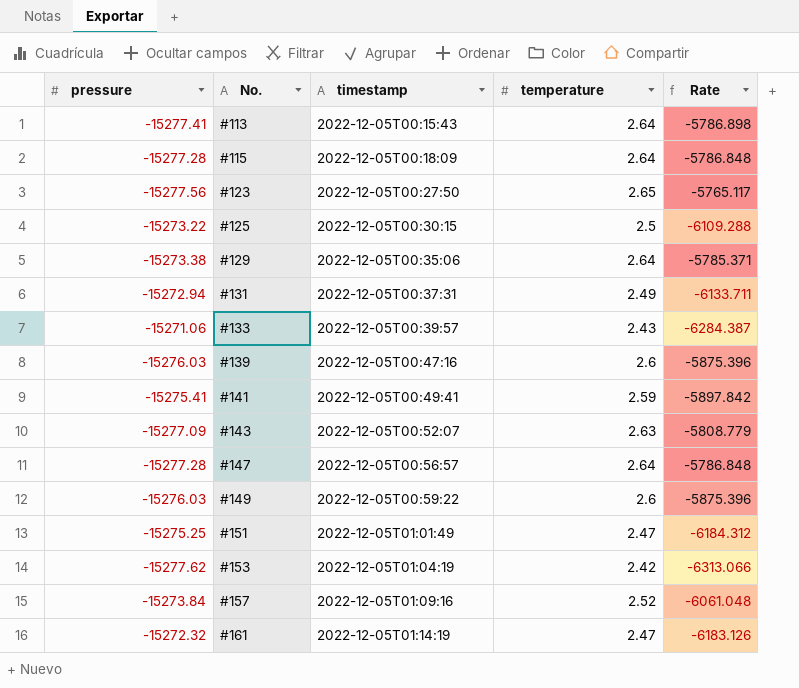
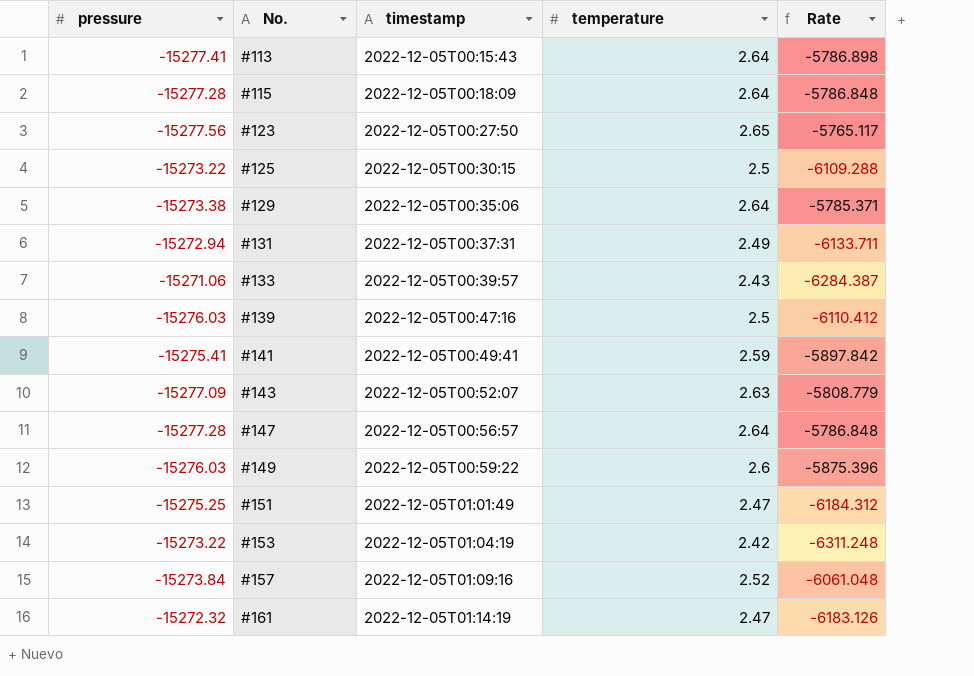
#139 | temperature: 2.6 -> 2.5
#139 | Rate: -5875.396 -> -6110.412
#153 | pressure: -15277.62 -> -15273.22
#153 | Rate: -6313.066 -> -6311.248

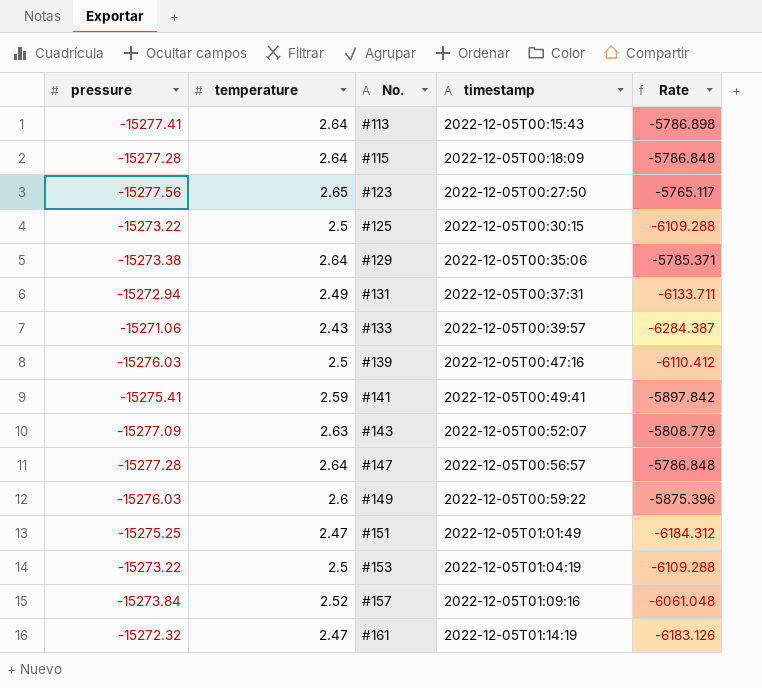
column temperature | position: 4 -> 2
#153 | temperature: 2.42 -> 2.5
#153 | Rate: -6311.248 -> -6109.288

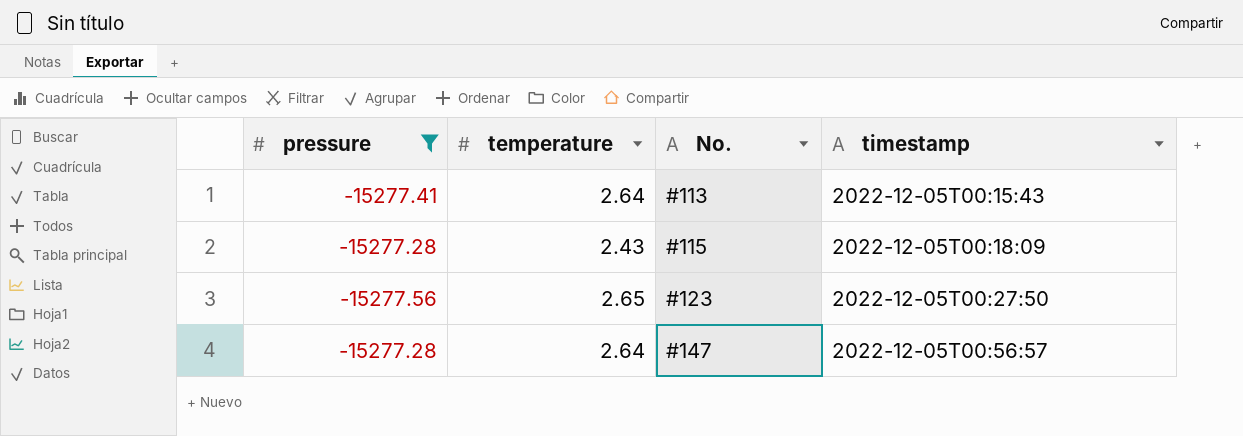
filter: none -> pressure <= -15277.28
column Rate | formula: [pressure] / [temperature] -> none
#115 | temperature: 2.64 -> 2.43

